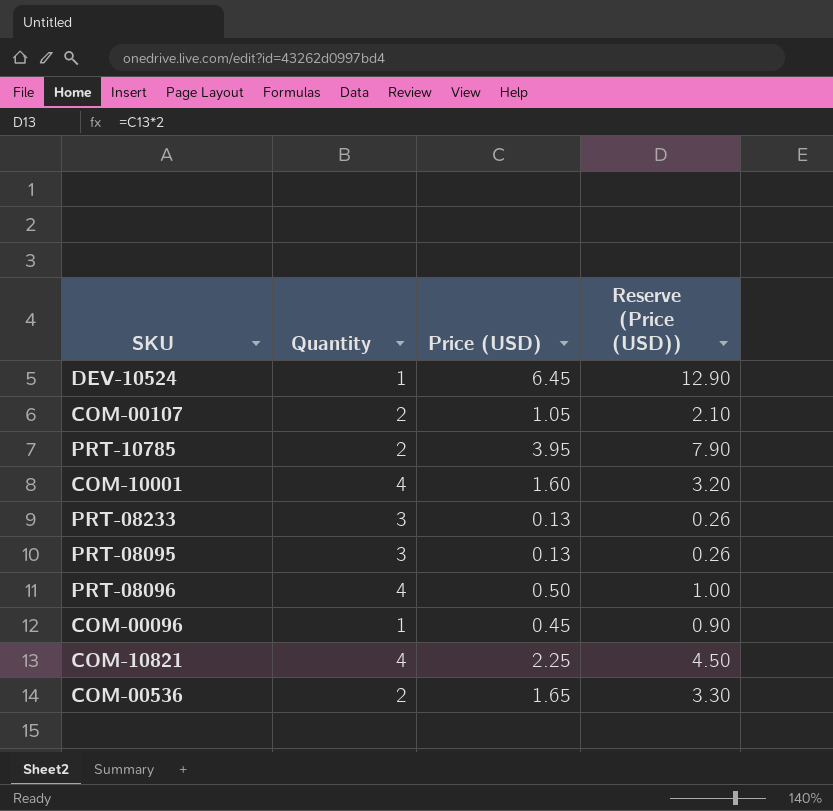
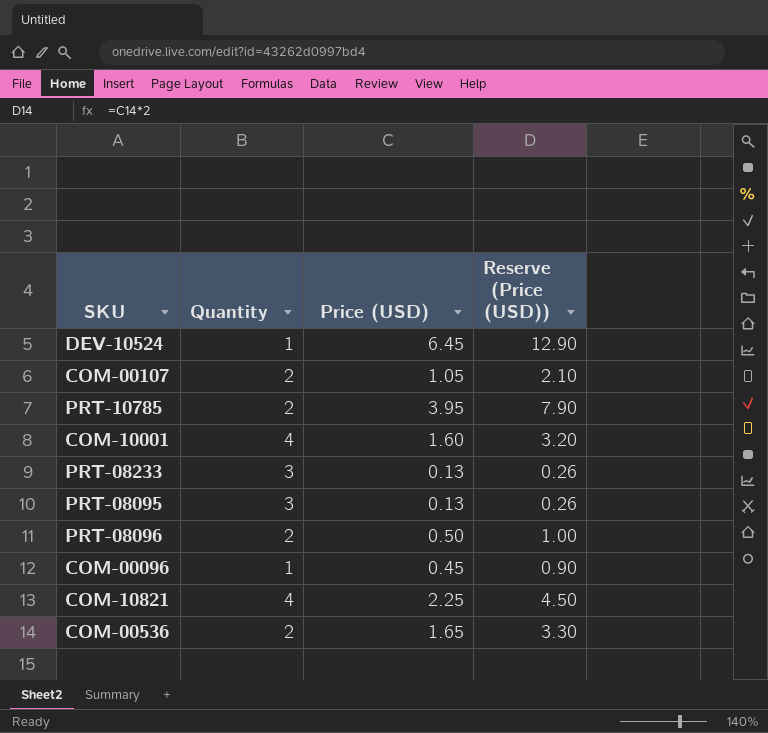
PRT-08096 | Quantity: 4 -> 2

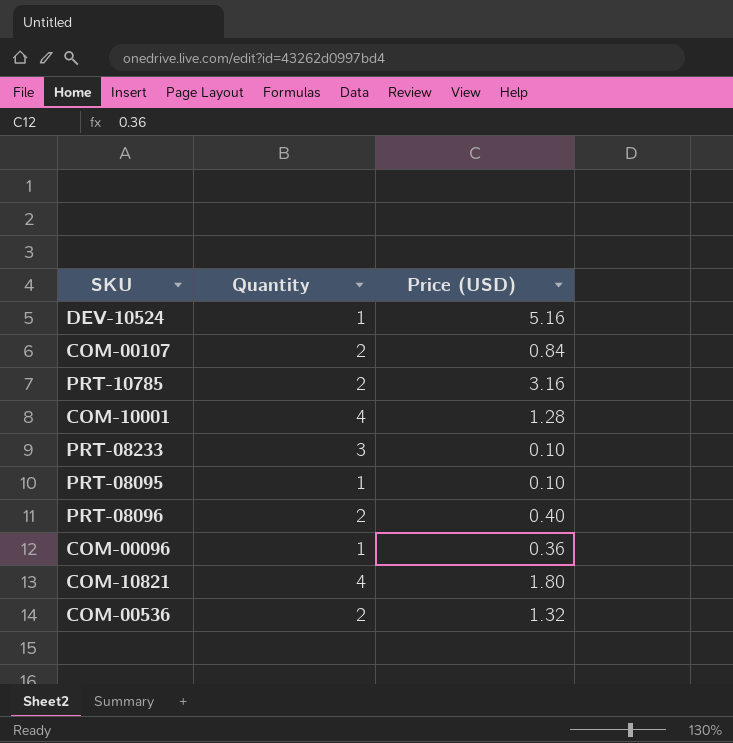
column Reserve (Price (USD)) | formula: [Price (USD)] * 2 -> none
DEV-10524 | Price (USD): 6.45 -> 5.16
COM-00107 | Price (USD): 1.05 -> 0.84
PRT-10785 | Price (USD): 3.95 -> 3.16
COM-10001 | Price (USD): 1.60 -> 1.28
PRT-08233 | Price (USD): 0.13 -> 0.10
PRT-08095 | Quantity: 3 -> 1
PRT-08095 | Price (USD): 0.13 -> 0.10
PRT-08096 | Price (USD): 0.50 -> 0.40
COM-00096 | Price (USD): 0.45 -> 0.36
COM-10821 | Price (USD): 2.25 -> 1.80
COM-00536 | Price (USD): 1.65 -> 1.32

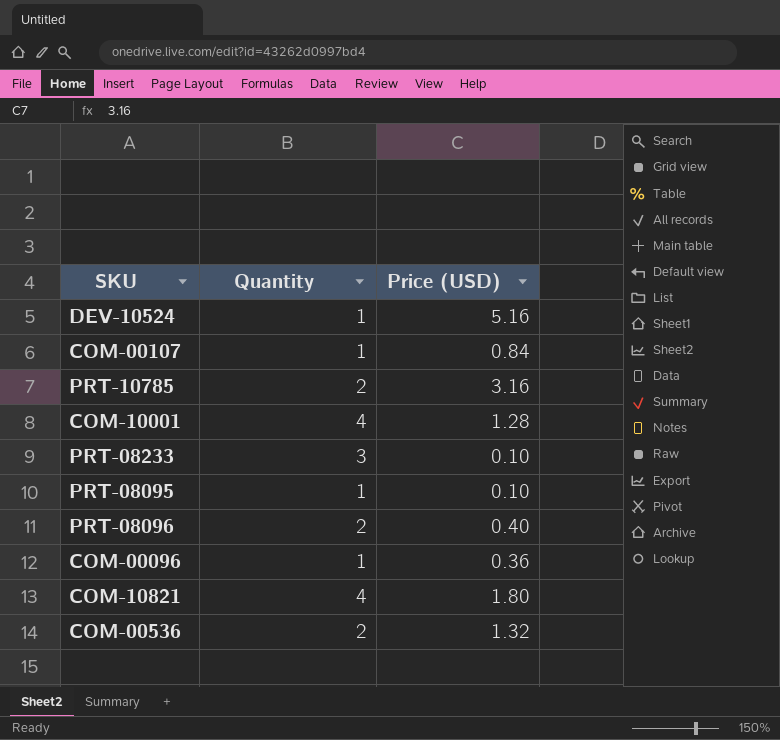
COM-00107 | Quantity: 2 -> 1

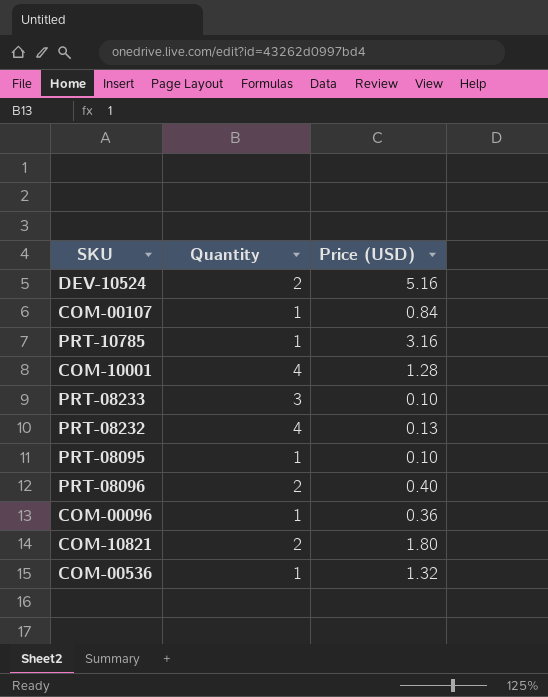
DEV-10524 | Quantity: 1 -> 2
PRT-10785 | Quantity: 2 -> 1
row PRT-08232: none -> 4 | 0.13
COM-10821 | Quantity: 4 -> 2
COM-00536 | Quantity: 2 -> 1

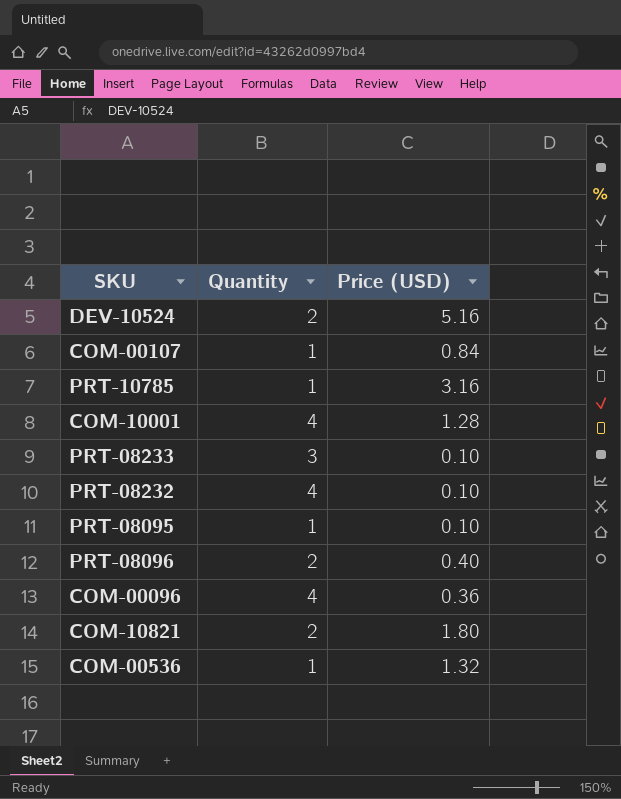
PRT-08232 | Price (USD): 0.13 -> 0.10
COM-00096 | Quantity: 1 -> 4

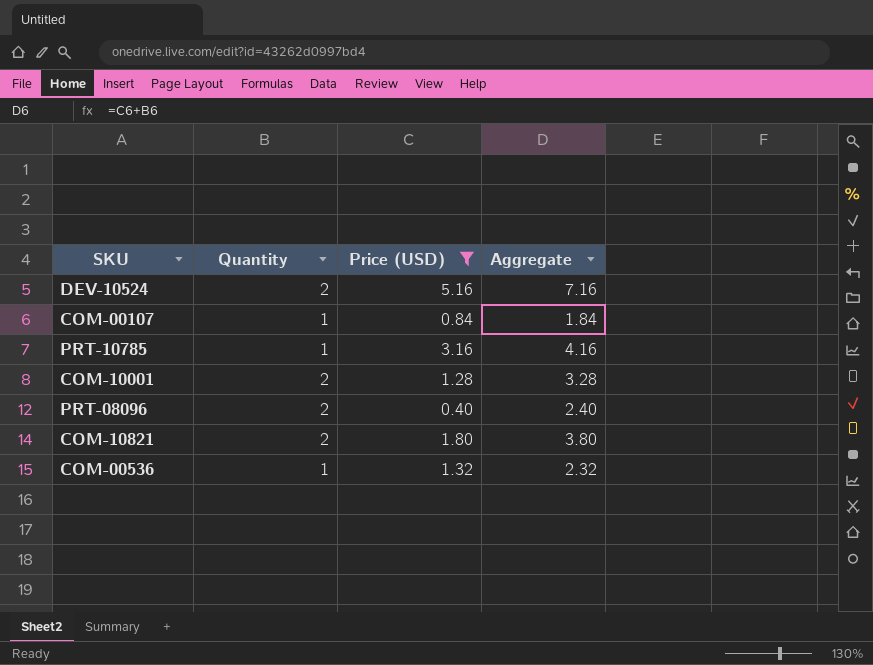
filter: none -> Price (USD) >= 0.40
column Aggregate | formula: none -> [Quantity] + [Price (USD)]
COM-10001 | Quantity: 4 -> 2

